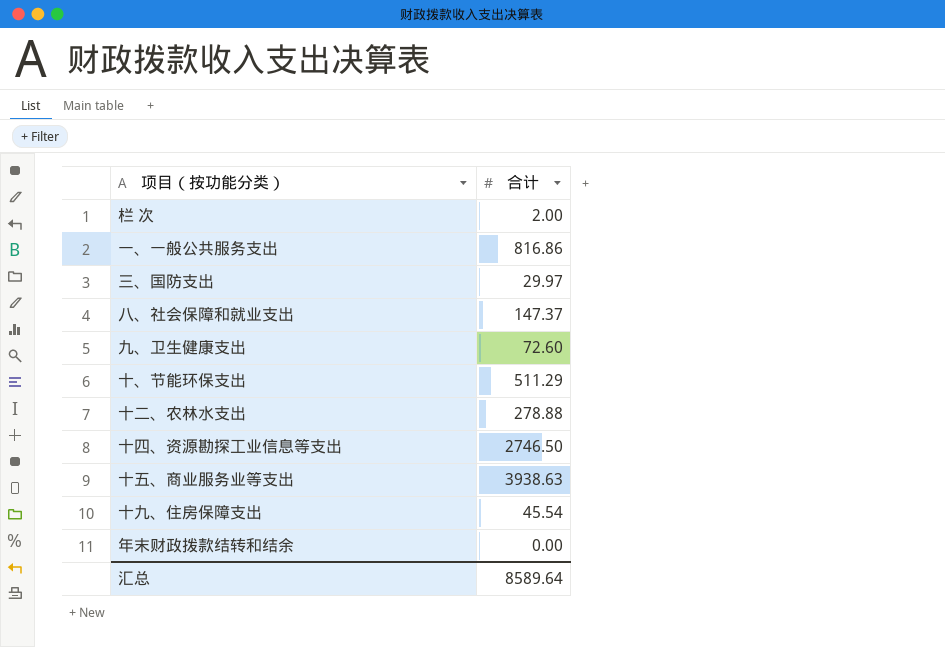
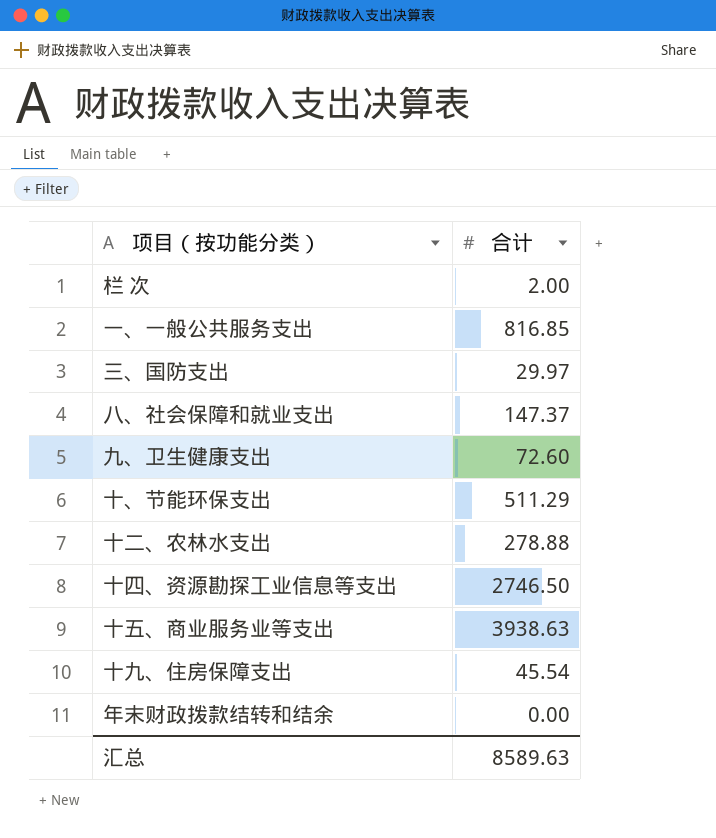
一、一般公共服务支出 | 合计: 816.86 -> 816.85
汇总 | 合计: 8589.64 -> 8589.63

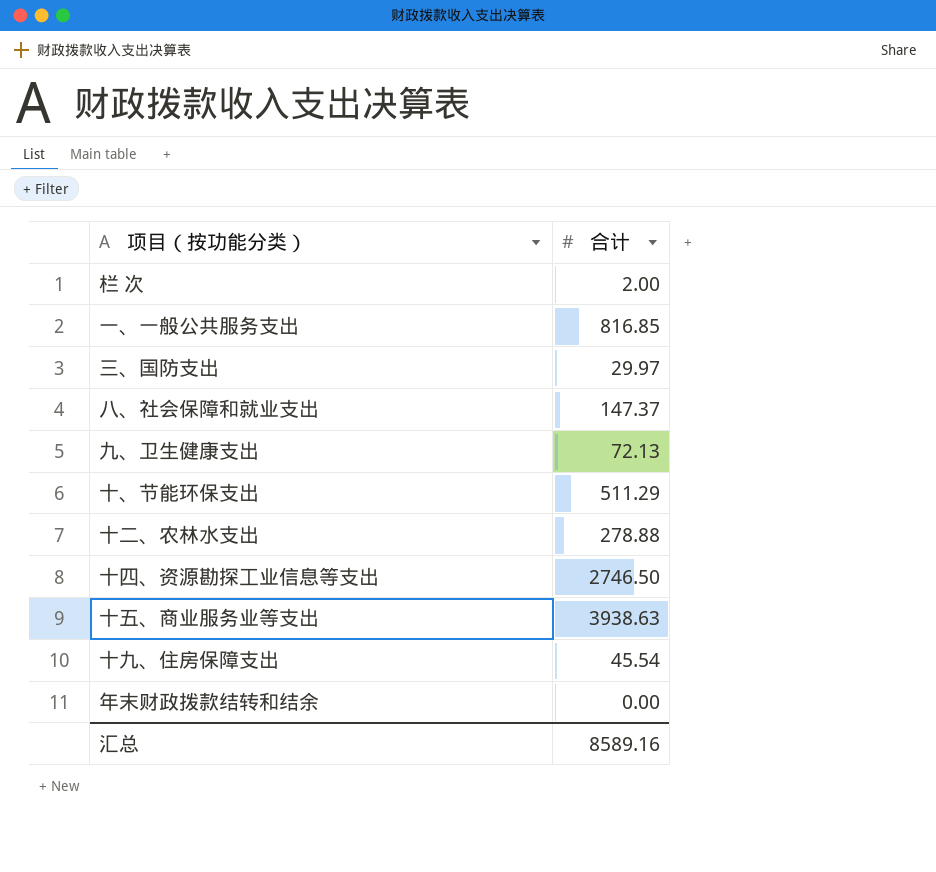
九、卫生健康支出 | 合计: 72.60 -> 72.13
汇总 | 合计: 8589.63 -> 8589.16

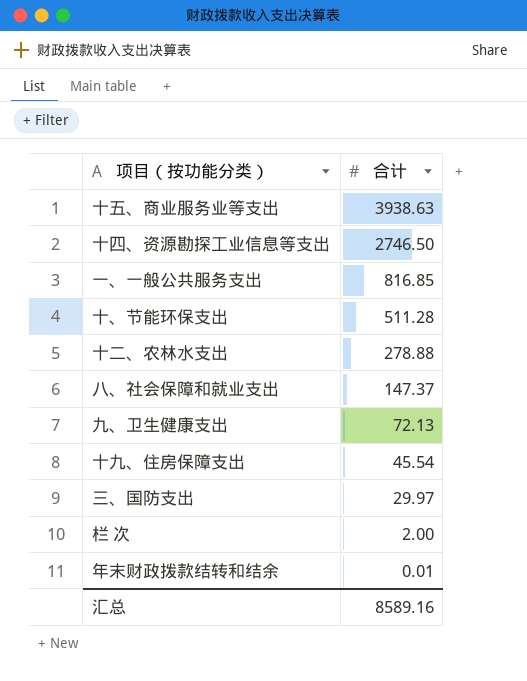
row order: none -> 合计 descending
十、节能环保支出 | 合计: 511.29 -> 511.28
年末财政拨款结转和结余 | 合计: 0.00 -> 0.01

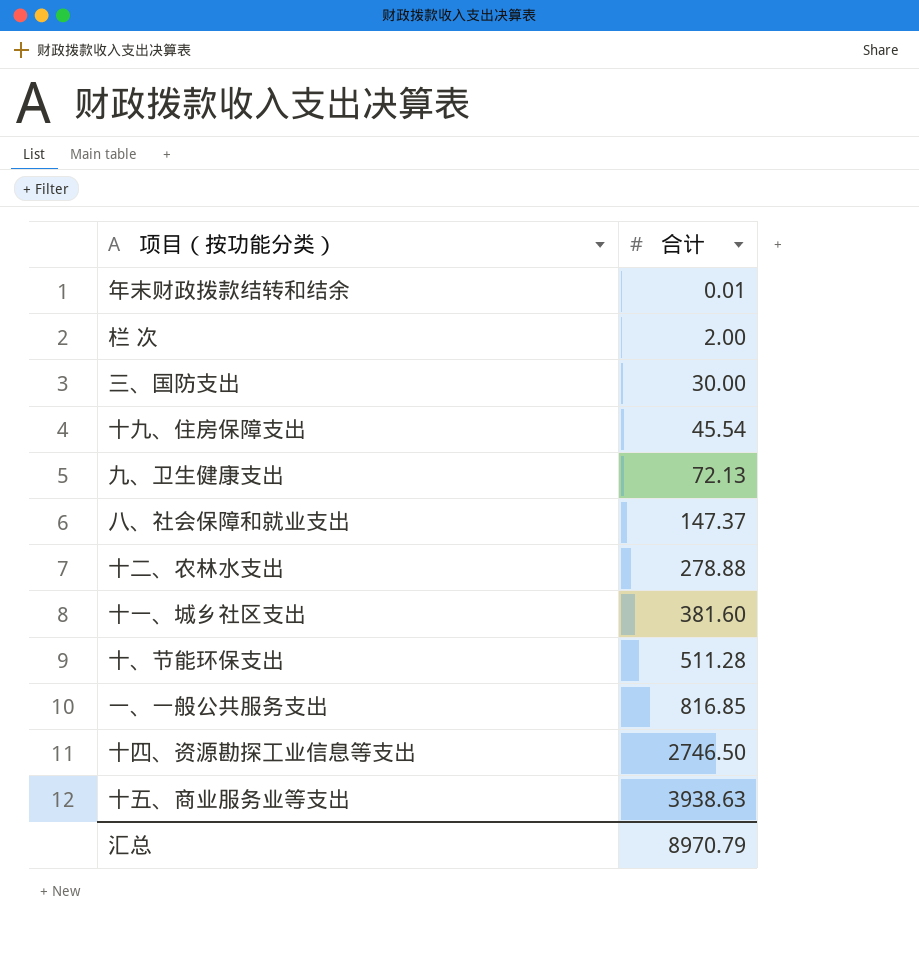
row order: 合计 descending -> 合计 ascending
三、国防支出 | 合计: 29.97 -> 30.00
row 十一、城乡社区支出: none -> 381.60
汇总 | 合计: 8589.16 -> 8970.79

